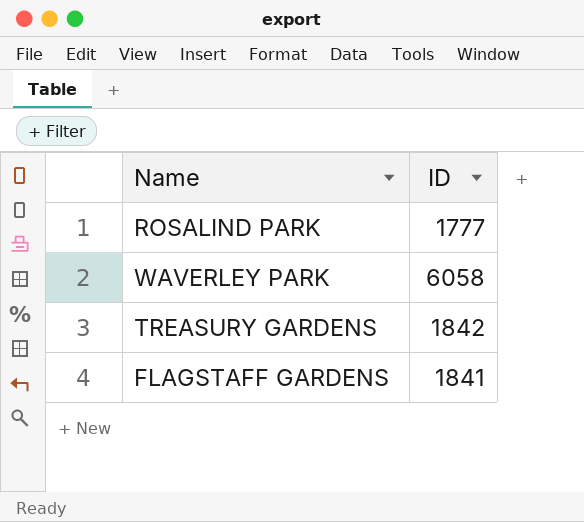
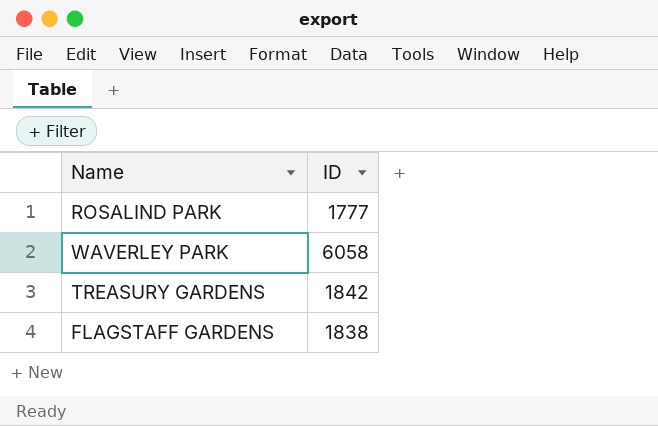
FLAGSTAFF GARDENS | ID: 1841 -> 1838

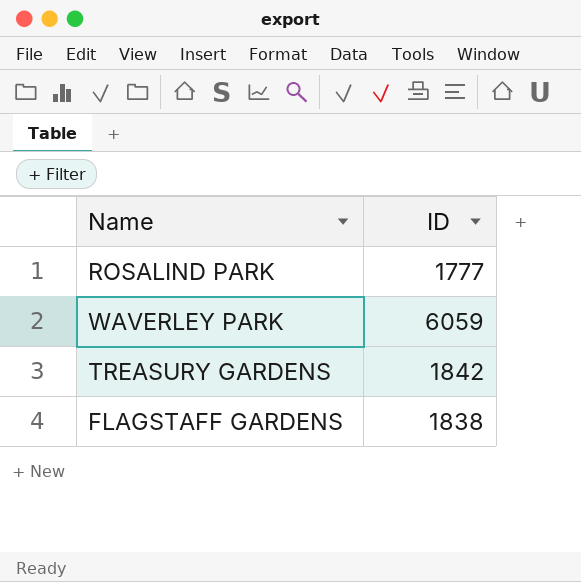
WAVERLEY PARK | ID: 6058 -> 6059

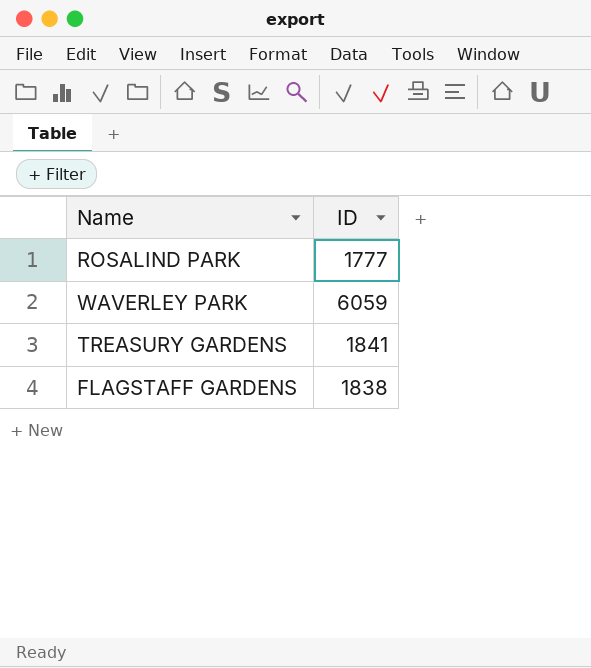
TREASURY GARDENS | ID: 1842 -> 1841

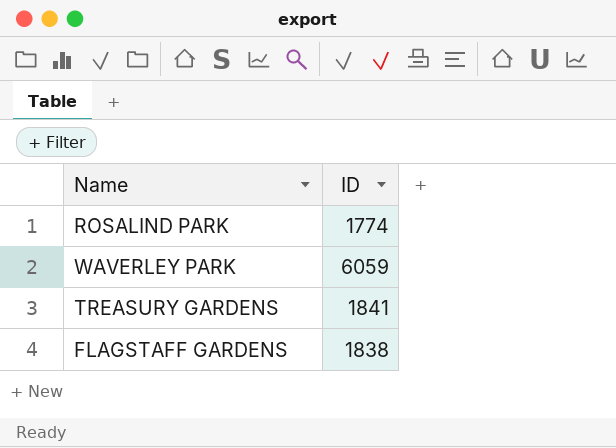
ROSALIND PARK | ID: 1777 -> 1774

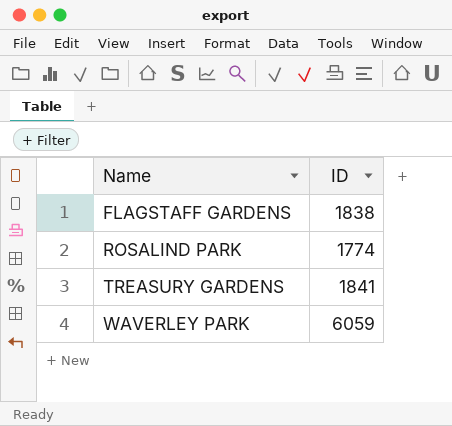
row order: none -> Name ascending

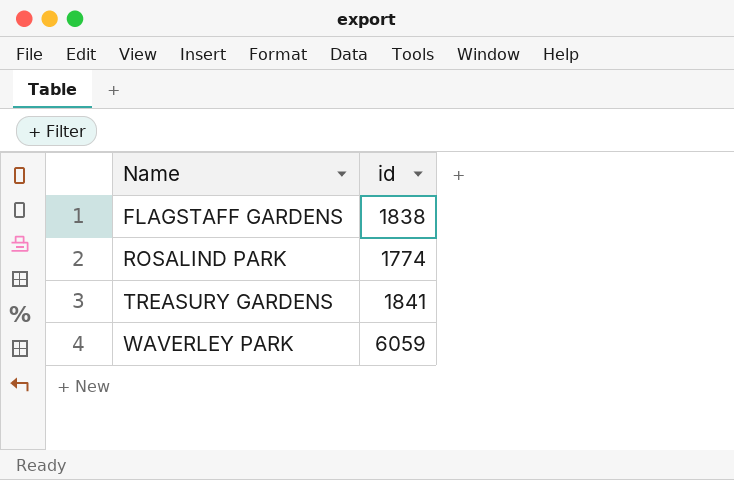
column name: ID -> id

